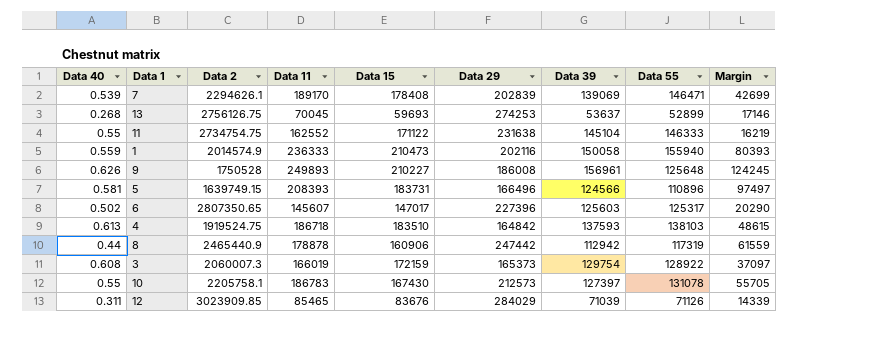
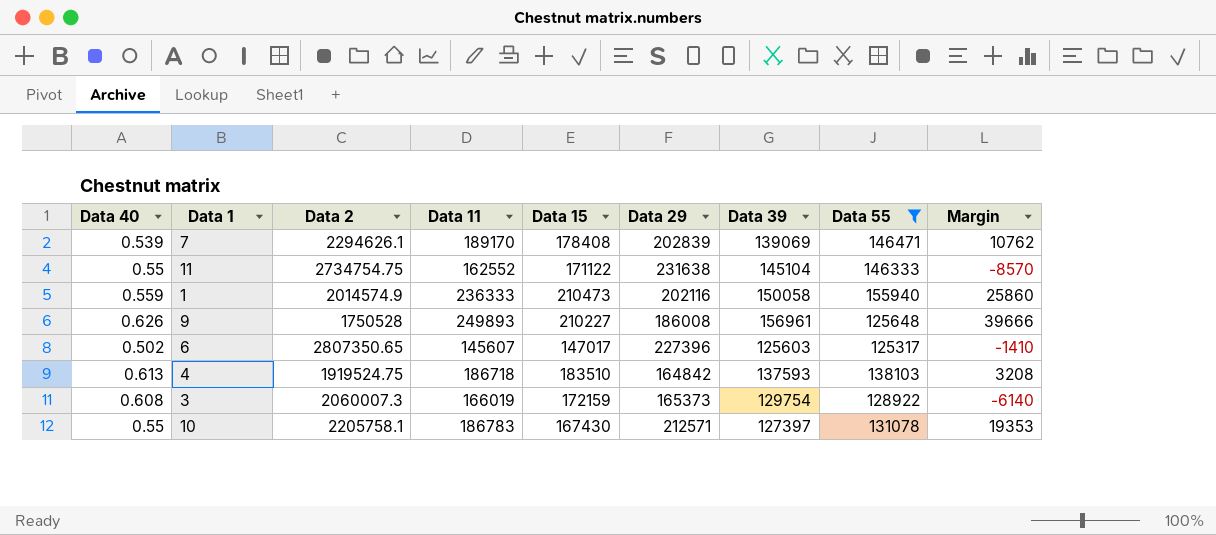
filter: none -> Data 55 >= 125317
column Margin | formula: [Data 11] - [Data 55] -> [Data 11] - [Data 15]
10 | Data 29: 212573 -> 212571

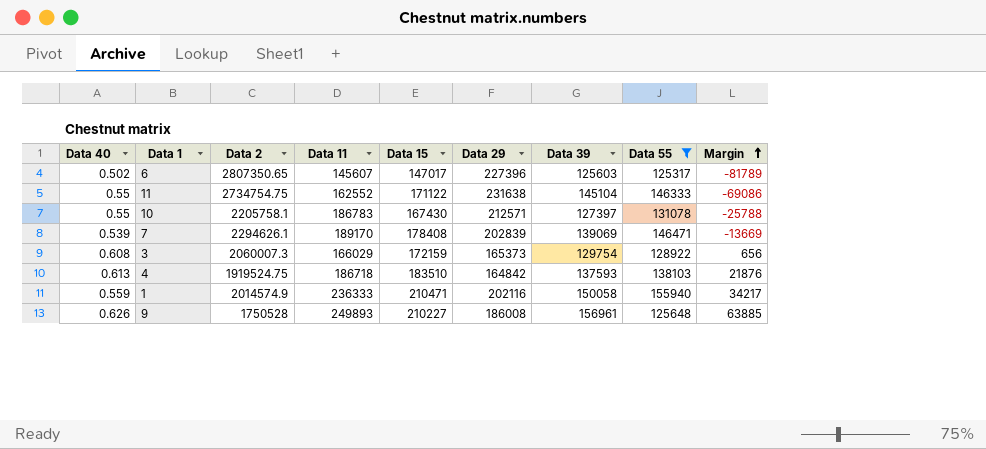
row order: none -> Margin ascending
column Margin | formula: [Data 11] - [Data 15] -> [Data 11] - [Data 29]
3 | Data 11: 166019 -> 166029
1 | Data 15: 210473 -> 210471

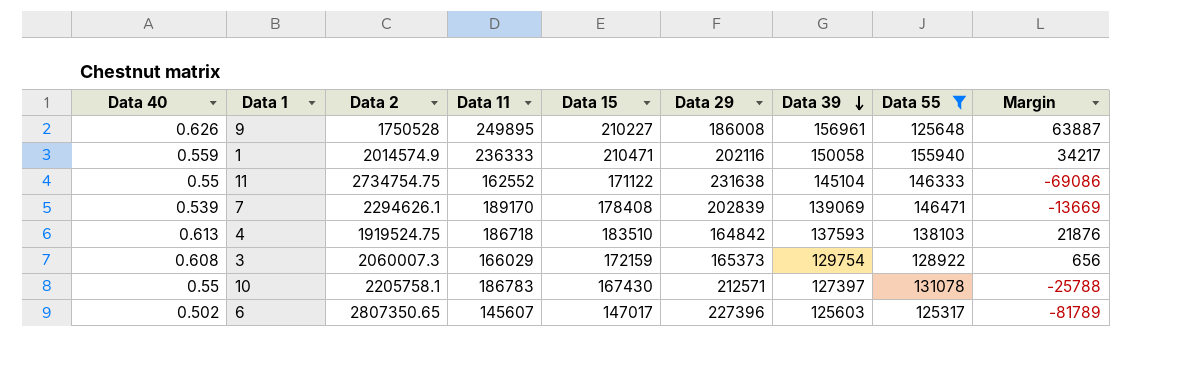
row order: Margin ascending -> Data 39 descending
9 | Data 11: 249893 -> 249895
9 | Margin: 63885 -> 63887

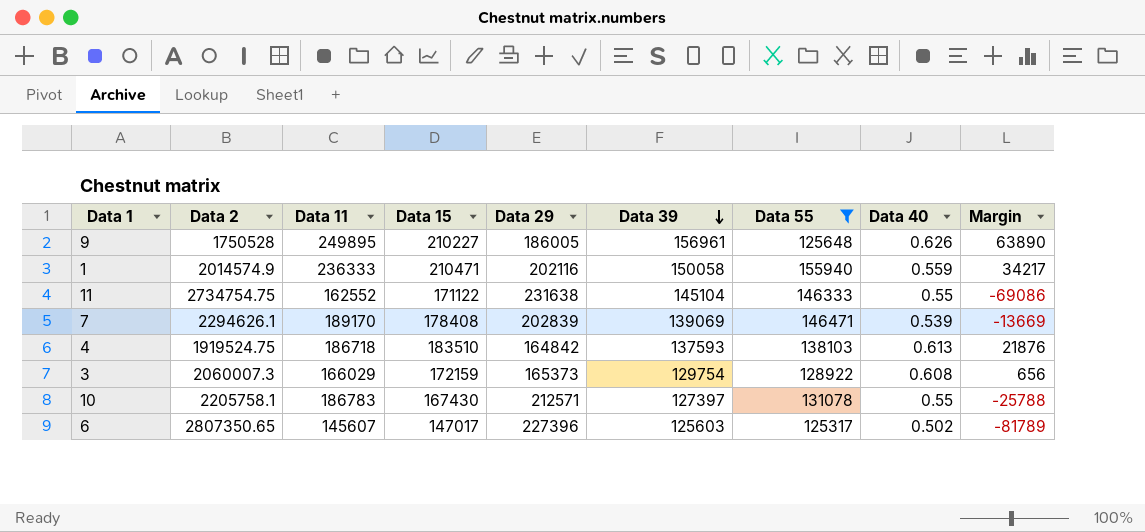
column Data 40 | position: 1 -> 8
9 | Data 29: 186008 -> 186005
9 | Margin: 63887 -> 63890

